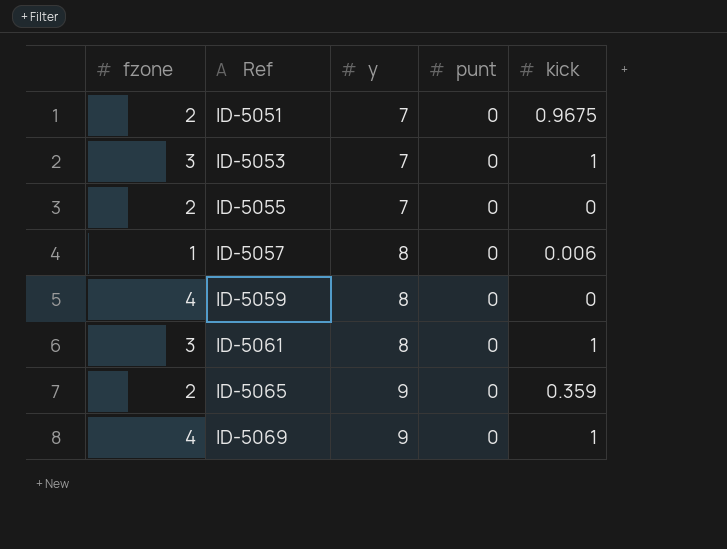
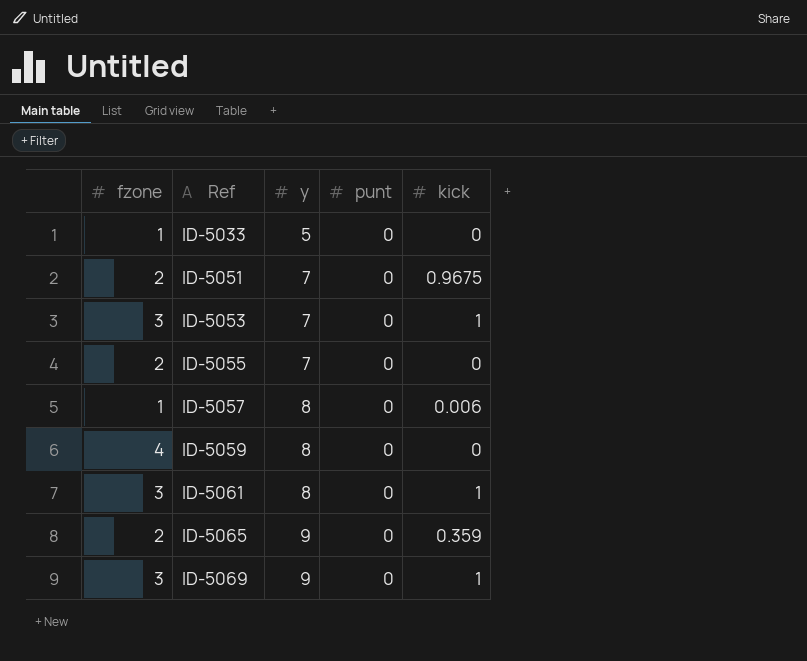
row ID-5033: none -> 1 | 5 | 0 | 0
ID-5069 | fzone: 4 -> 3

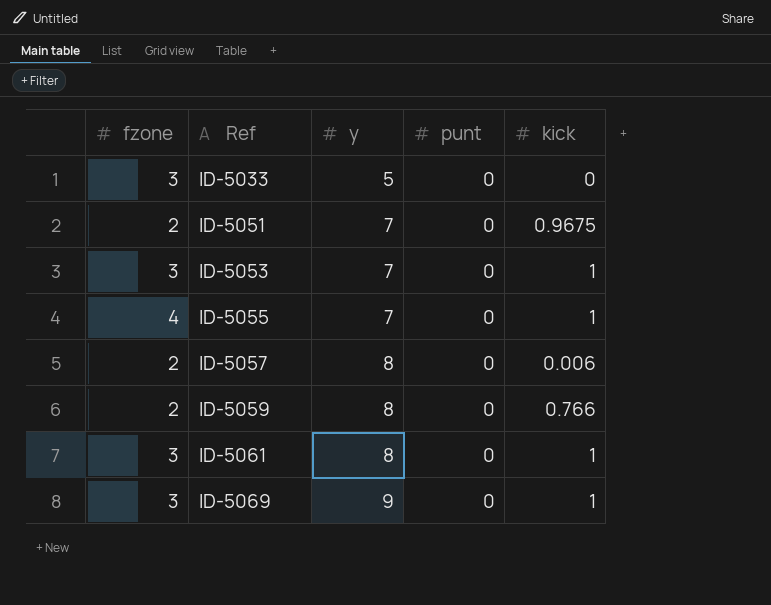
row ID-5065: 2 | 9 | 0 | 0.359 -> none
ID-5033 | fzone: 1 -> 3
ID-5055 | fzone: 2 -> 4
ID-5055 | kick: 0 -> 1
ID-5057 | fzone: 1 -> 2
ID-5059 | fzone: 4 -> 2
ID-5059 | kick: 0 -> 0.766

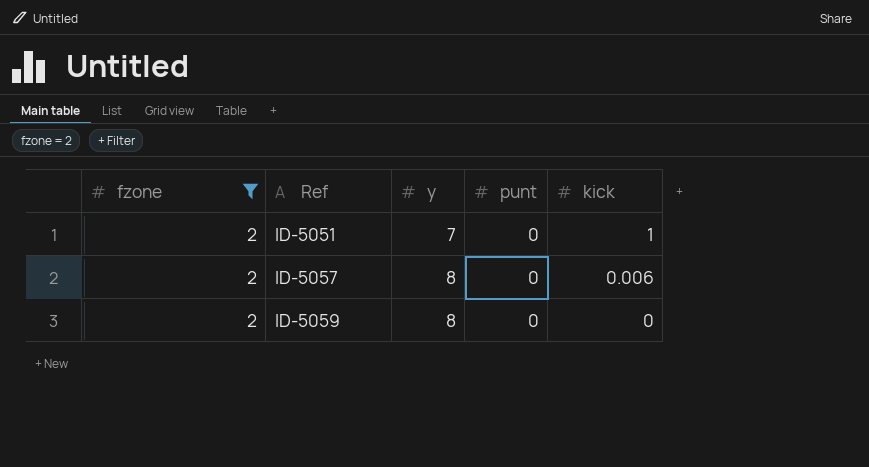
filter: none -> fzone = 2
ID-5051 | kick: 0.9675 -> 1
ID-5059 | kick: 0.766 -> 0

